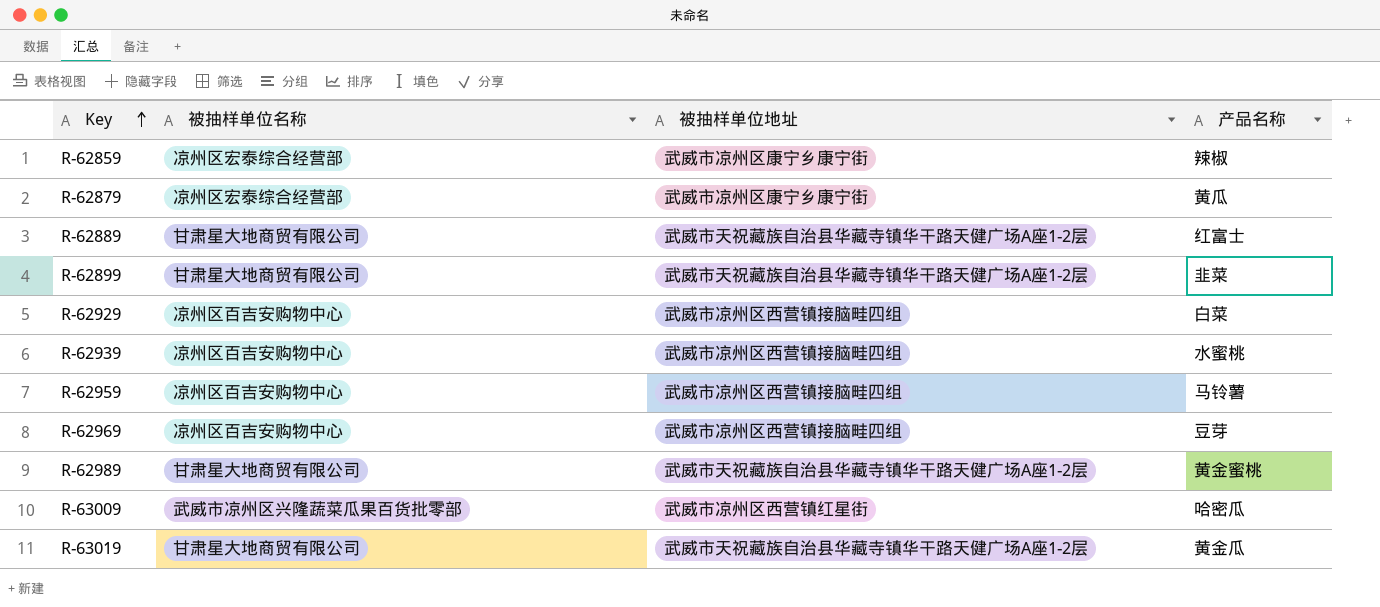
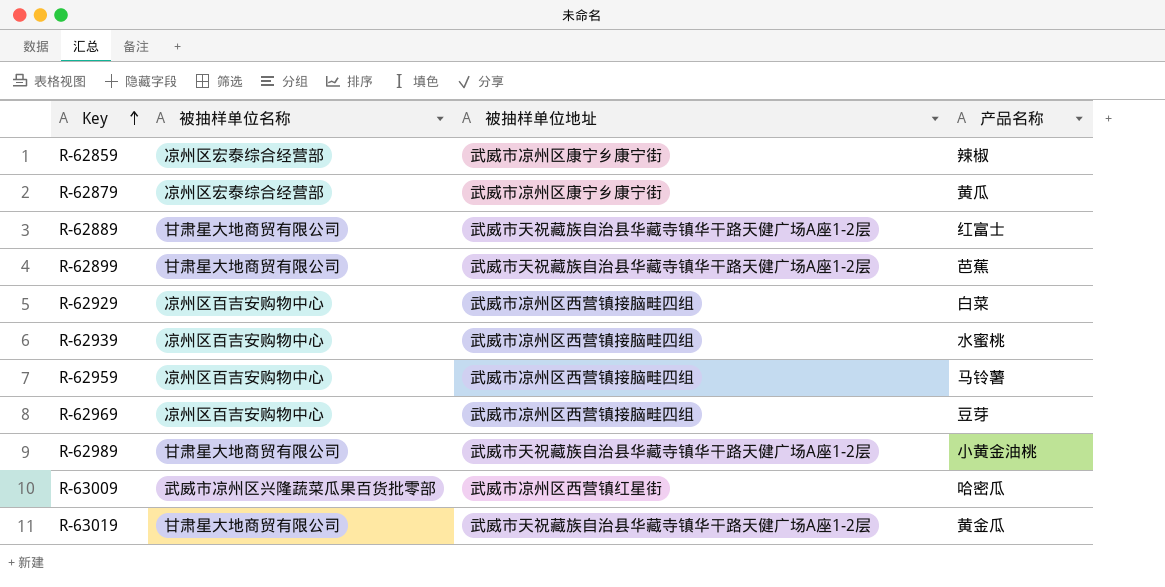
R-62899 | 产品名称: 韭菜 -> 芭蕉
R-62989 | 产品名称: 黄金蜜桃 -> 小黄金油桃

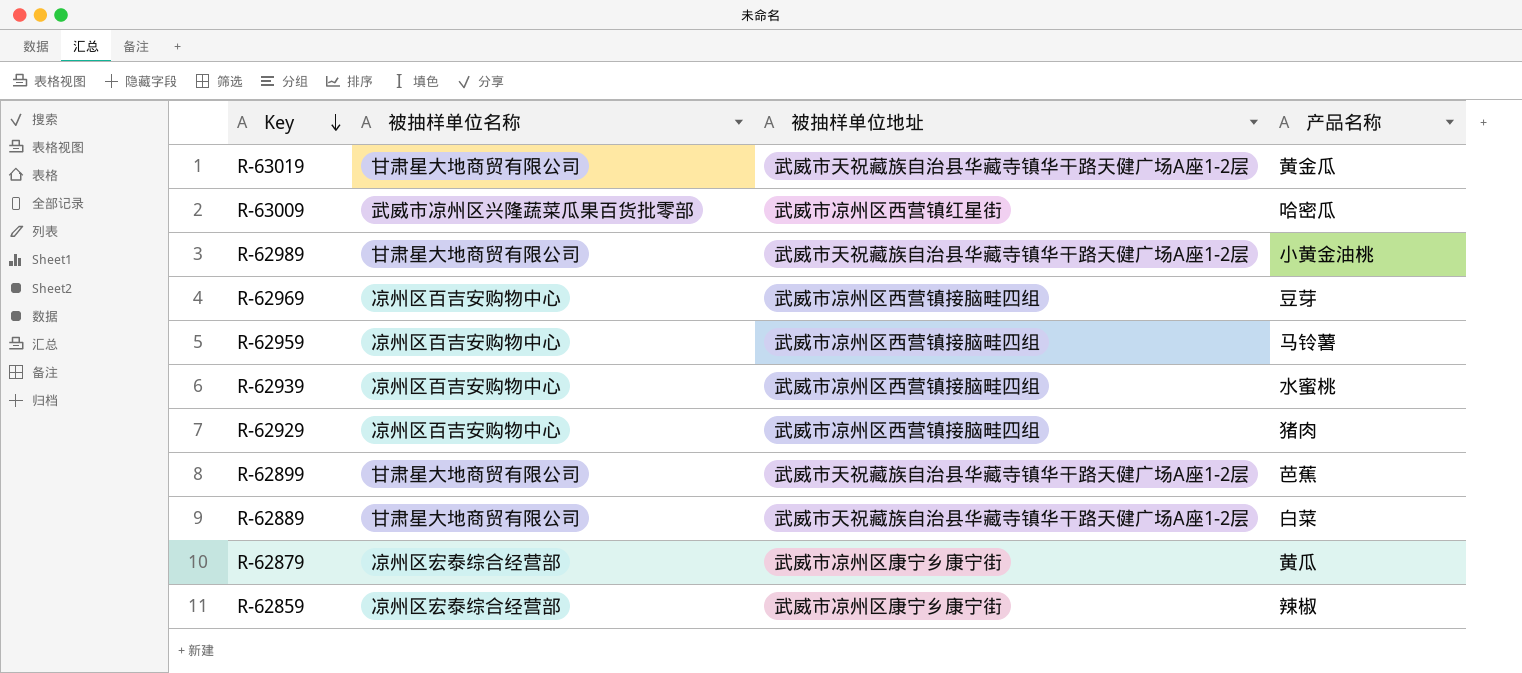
row order: Key ascending -> Key descending
R-62929 | 产品名称: 白菜 -> 猪肉
R-62889 | 产品名称: 红富士 -> 白菜

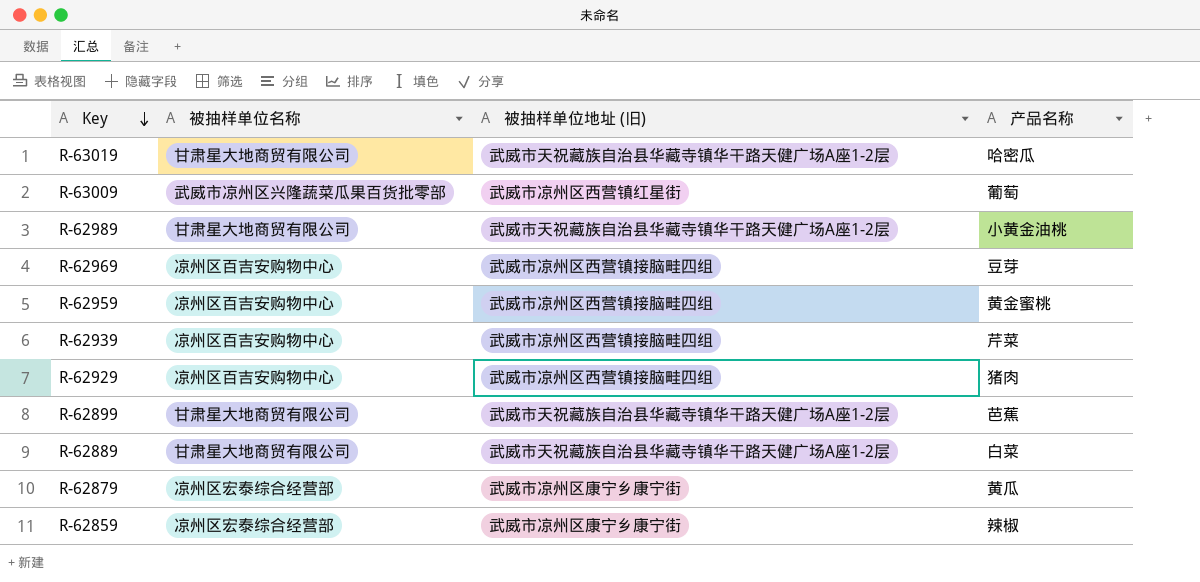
column name: 被抽样单位地址 -> 被抽样单位地址 (旧)
R-63019 | 产品名称: 黄金瓜 -> 哈密瓜
R-63009 | 产品名称: 哈密瓜 -> 葡萄
R-62959 | 产品名称: 马铃薯 -> 黄金蜜桃
R-62939 | 产品名称: 水蜜桃 -> 芹菜

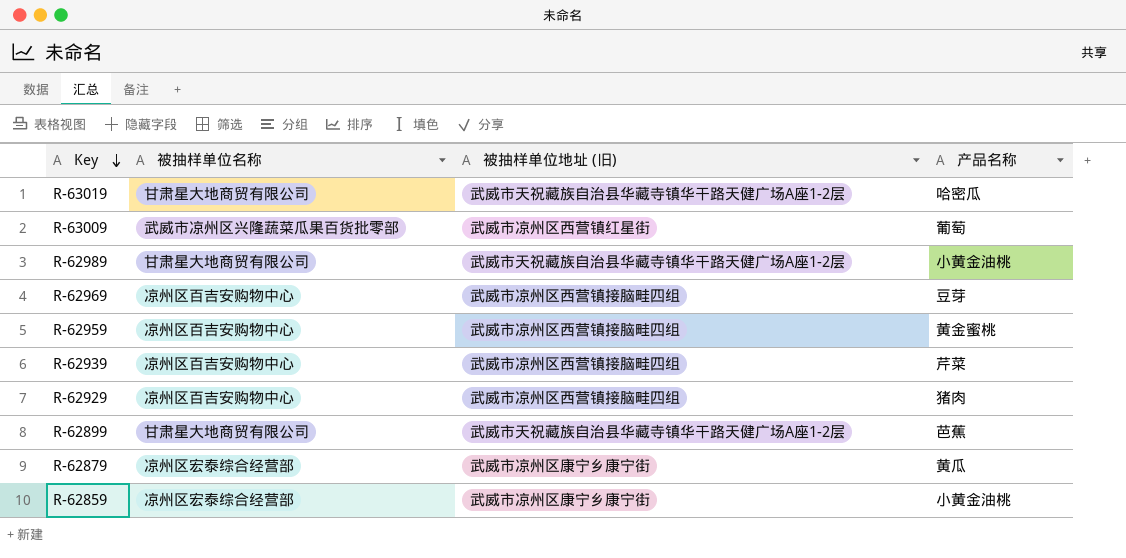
row R-62889: 甘肃星大地商贸有限公司 | 武威市天祝藏族自治县华藏寺镇华干路天健广场A座1-2层 | 白菜 -> none
R-62859 | 产品名称: 辣椒 -> 小黄金油桃

